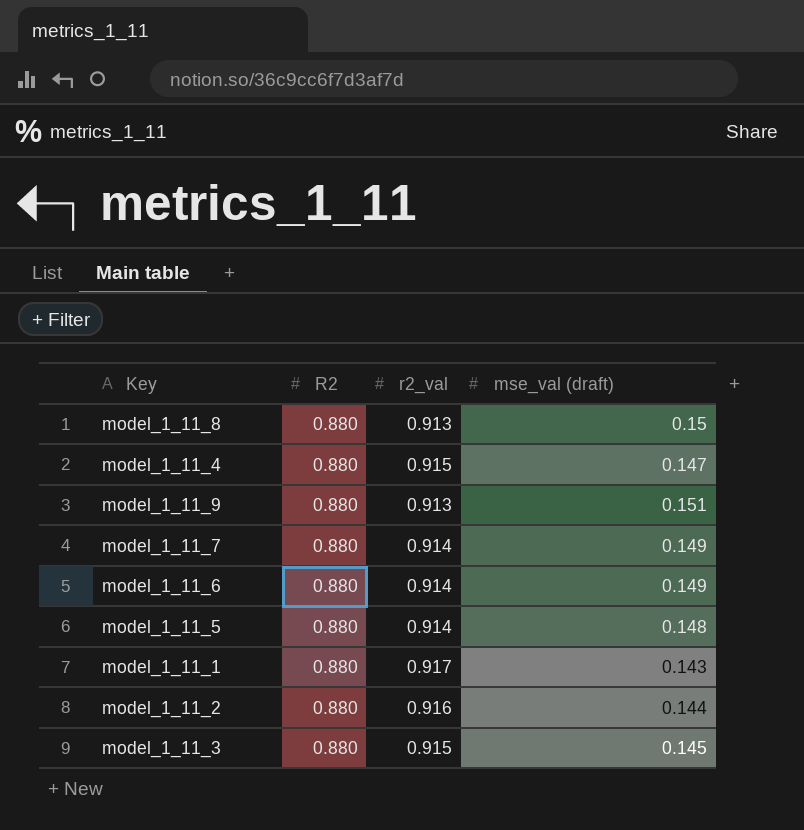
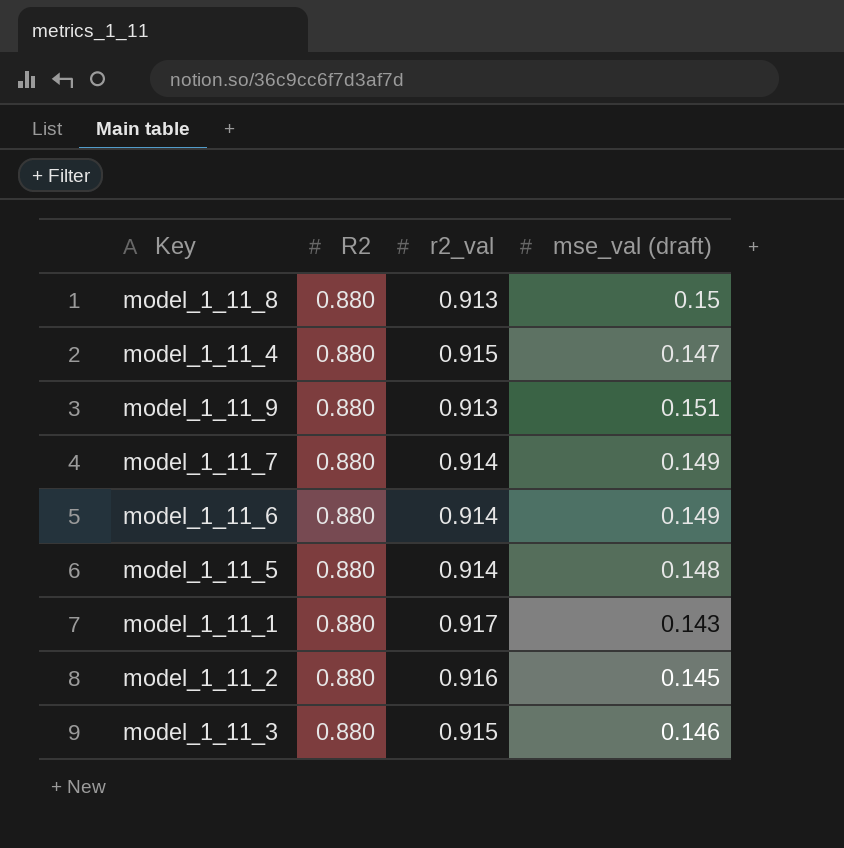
model_1_11_2 | mse_val (draft): 0.144 -> 0.145
model_1_11_3 | mse_val (draft): 0.145 -> 0.146

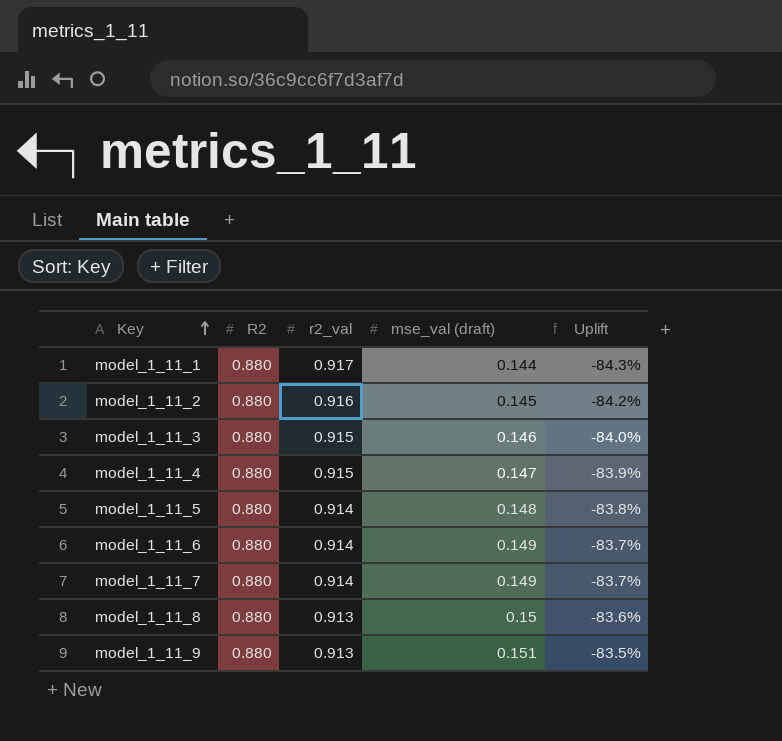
row order: none -> Key ascending
column Uplift | formula: none -> ([mse_val (draft)] - [r2_val]) / [r2_val]
model_1_11_1 | mse_val (draft): 0.143 -> 0.144

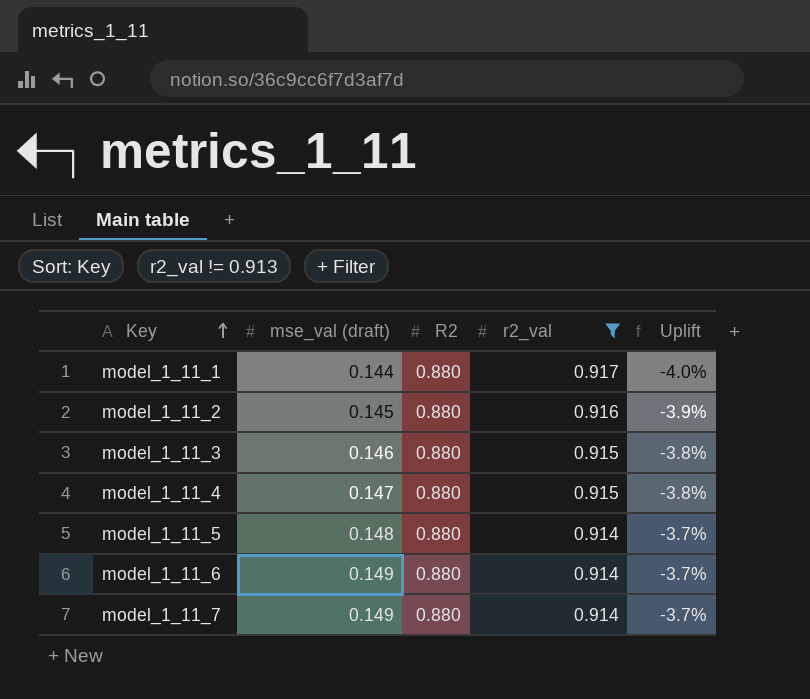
filter: none -> r2_val != 0.913
column mse_val (draft) | position: 4 -> 2
column Uplift | formula: ([mse_val (draft)] - [r2_val]) / [r2_val] -> ([R2] - [r2_val]) / [r2_val]

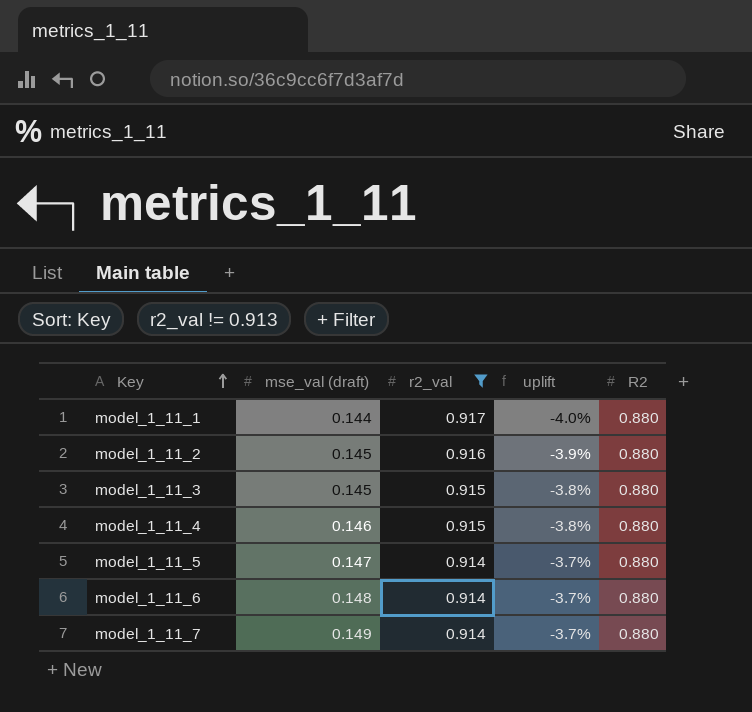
column name: Uplift -> uplift
column R2 | position: 3 -> 5
model_1_11_3 | mse_val (draft): 0.146 -> 0.145
model_1_11_4 | mse_val (draft): 0.147 -> 0.146
model_1_11_5 | mse_val (draft): 0.148 -> 0.147
model_1_11_6 | mse_val (draft): 0.149 -> 0.148

